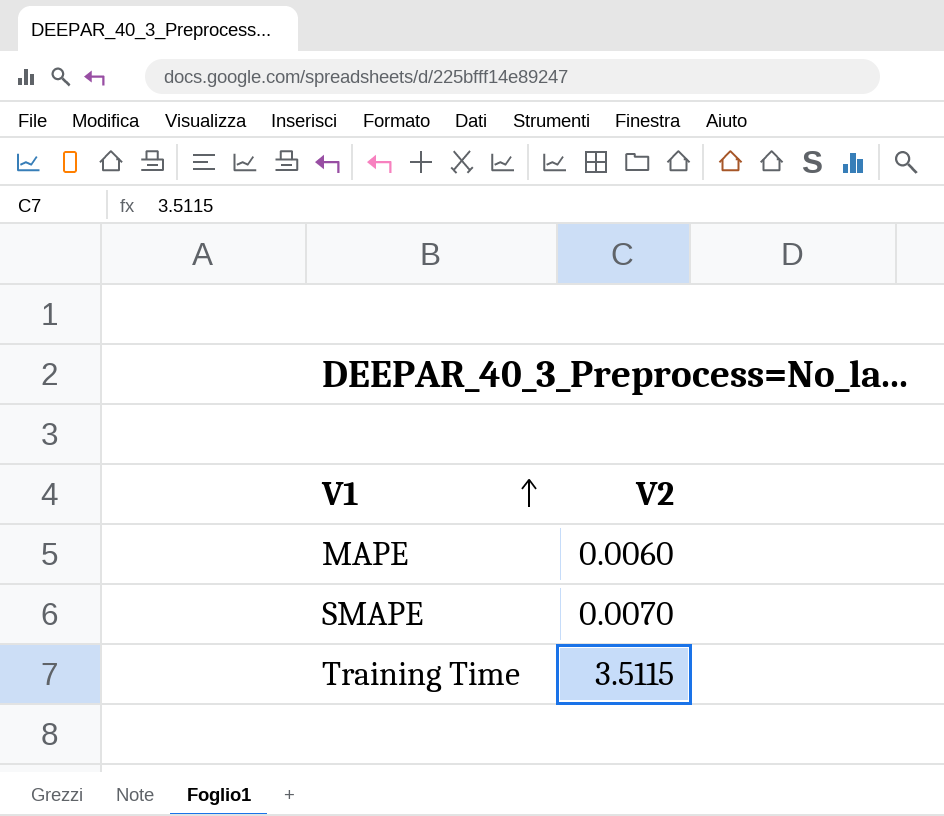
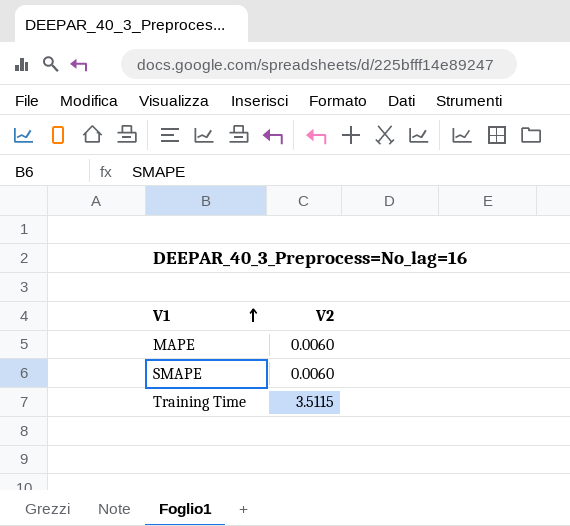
SMAPE | V2: 0.0070 -> 0.0060

